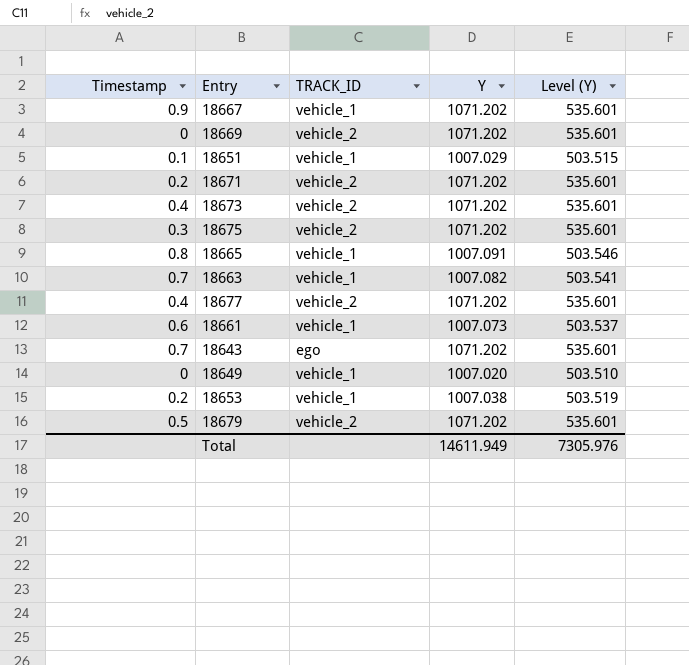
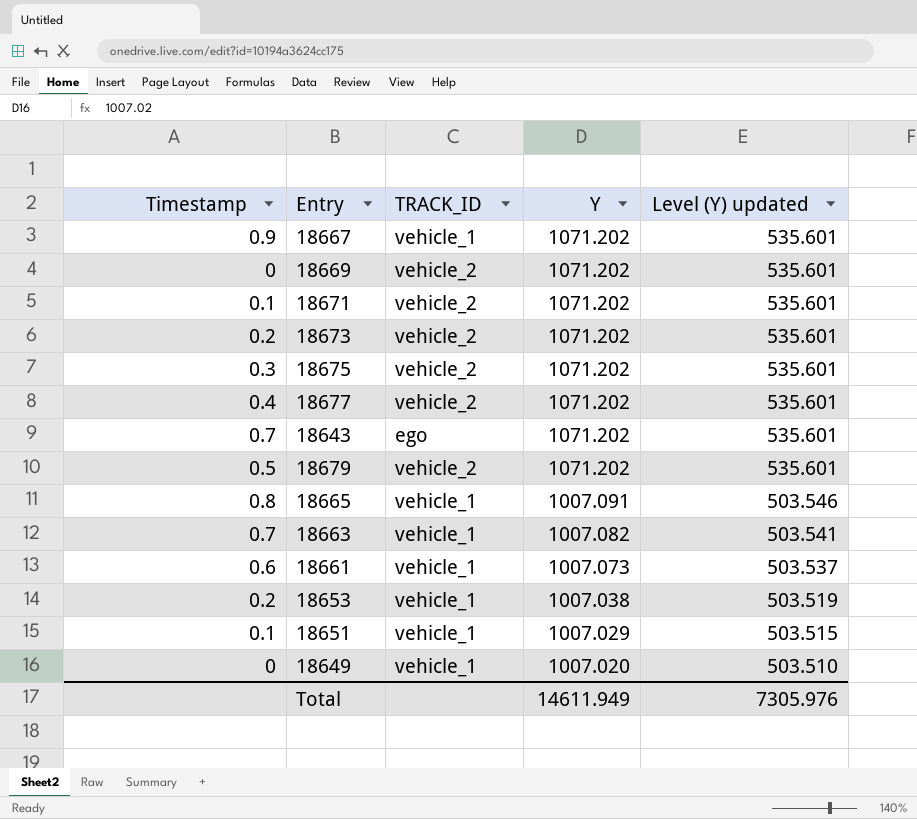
row order: none -> Y descending
column name: Level (Y) -> Level (Y) updated
18671 | Timestamp: 0.2 -> 0.1
18673 | Timestamp: 0.4 -> 0.2

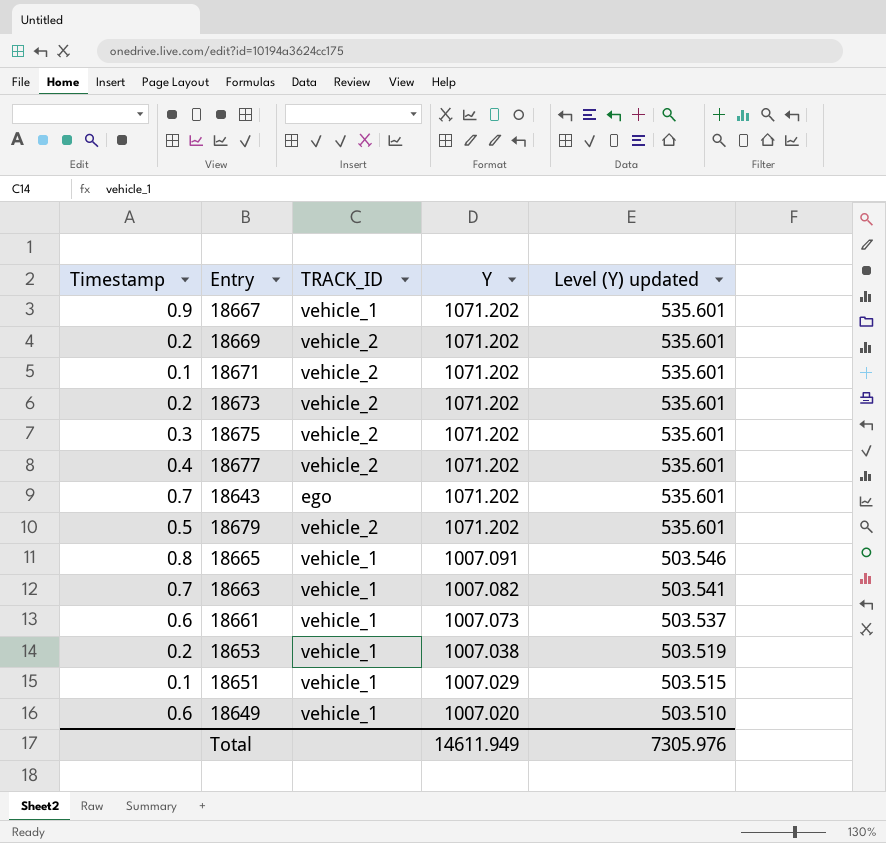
18669 | Timestamp: 0 -> 0.2
18649 | Timestamp: 0 -> 0.6

